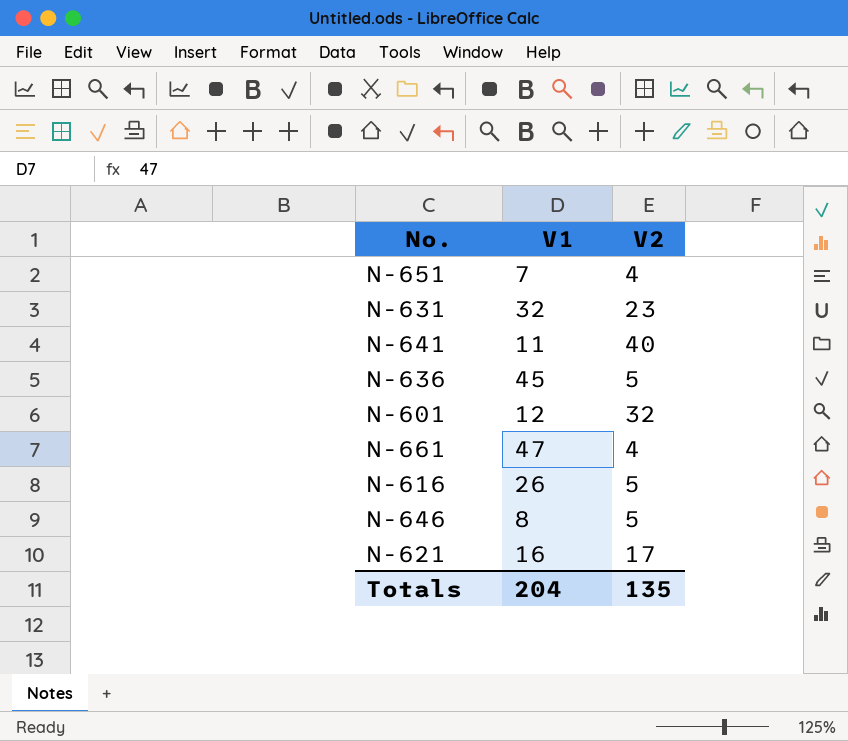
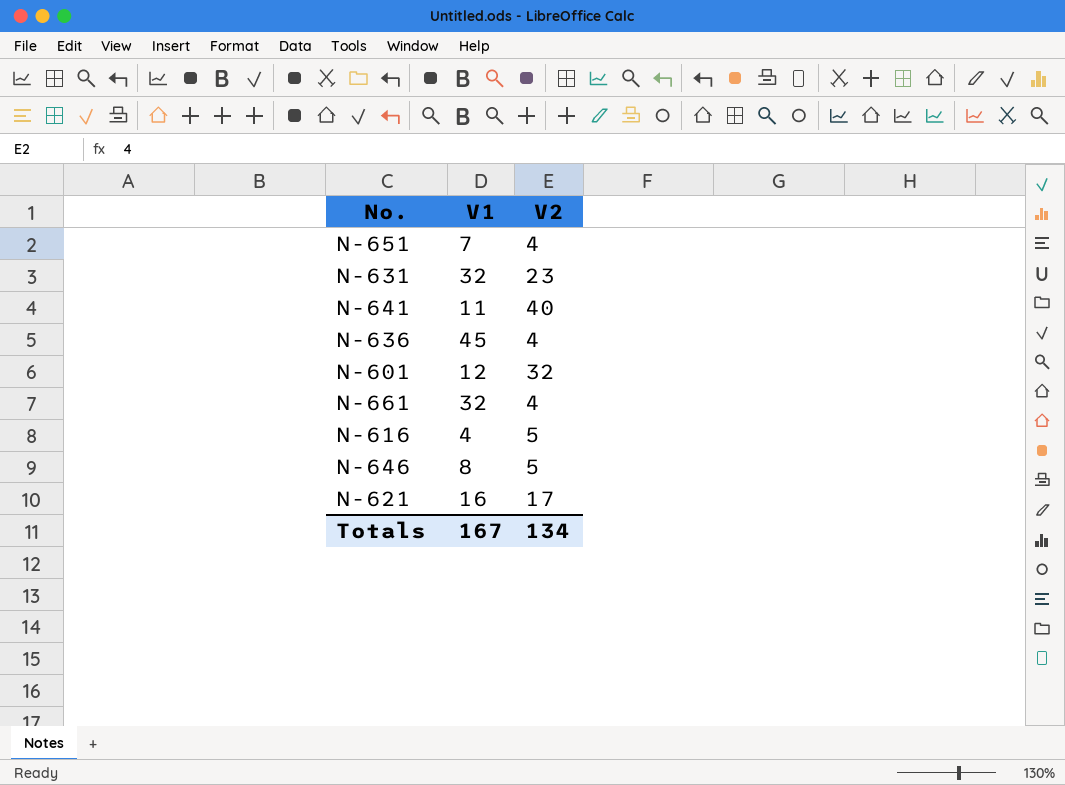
N-636 | V2: 5 -> 4
N-661 | V1: 47 -> 32
N-616 | V1: 26 -> 4
Totals | V1: 204 -> 167
Totals | V2: 135 -> 134

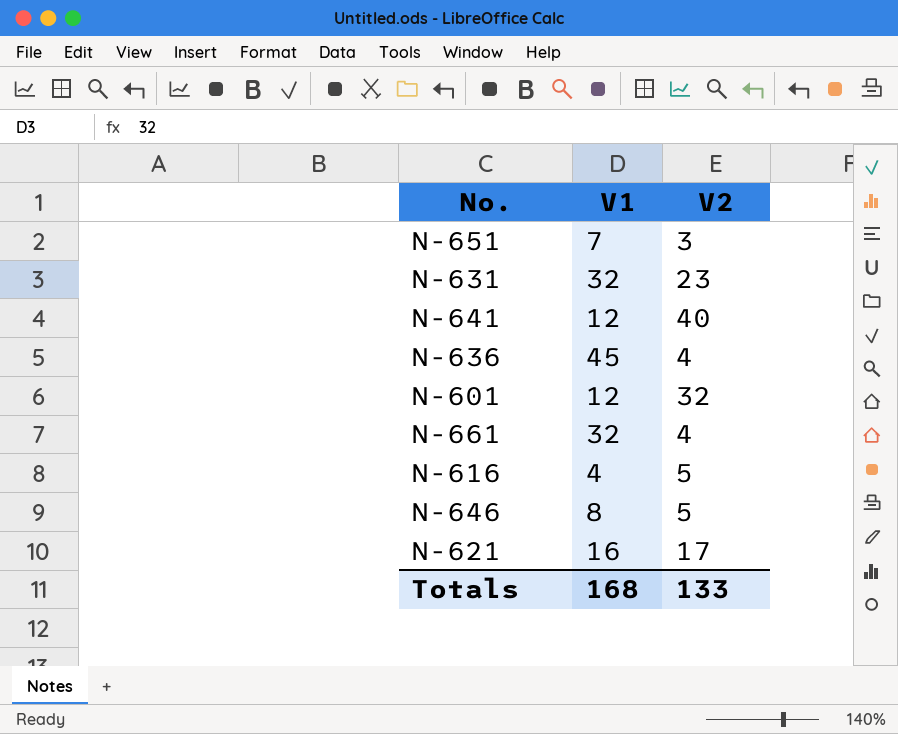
N-651 | V2: 4 -> 3
N-641 | V1: 11 -> 12
Totals | V1: 167 -> 168
Totals | V2: 134 -> 133

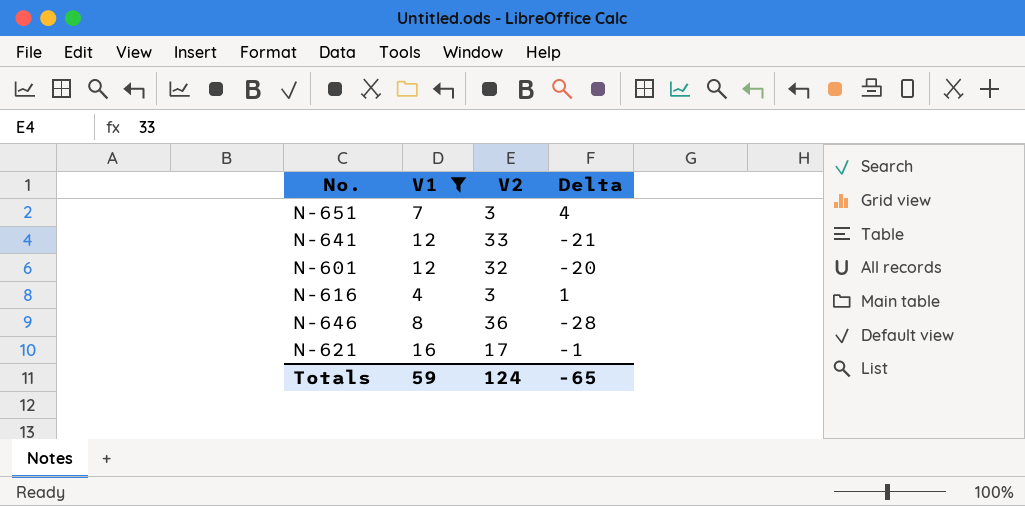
filter: none -> V1 <= 16
column Delta | formula: none -> [V1] - [V2]
N-641 | V2: 40 -> 33
N-616 | V2: 5 -> 3
N-646 | V2: 5 -> 36
Totals | V1: 168 -> 59
Totals | V2: 133 -> 124

